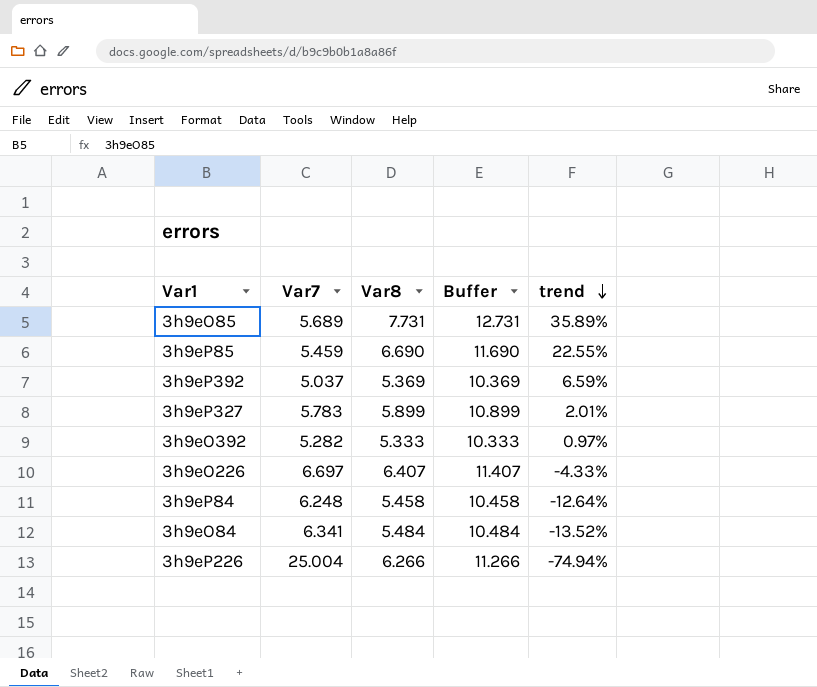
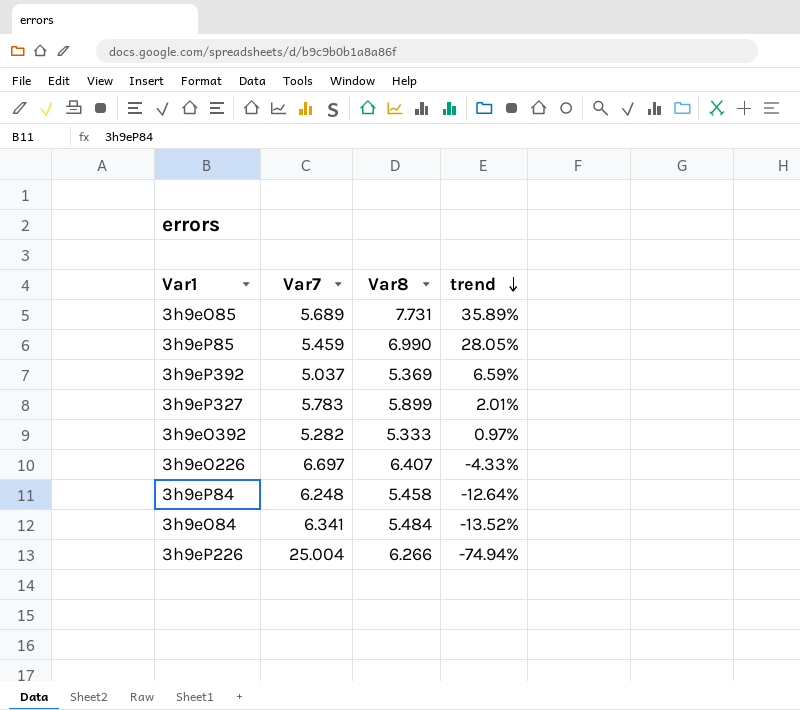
column Buffer | formula: [Var8] + 5 -> none
3h9eP85 | Var8: 6.690 -> 6.990
3h9eP85 | trend: 22.55% -> 28.05%

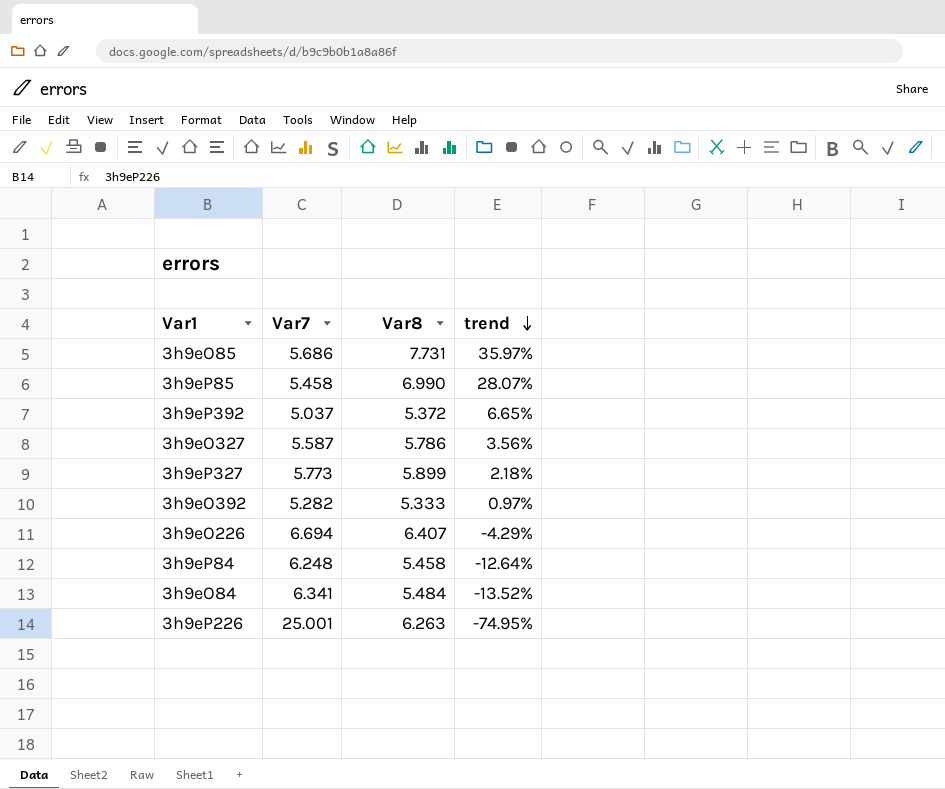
3h9eO85 | Var7: 5.689 -> 5.686
3h9eO85 | trend: 35.89% -> 35.97%
3h9eP85 | Var7: 5.459 -> 5.458
3h9eP85 | trend: 28.05% -> 28.07%
3h9eP392 | Var8: 5.369 -> 5.372
3h9eP392 | trend: 6.59% -> 6.65%
row 3h9eO327: none -> 5.587 | 5.786 | 3.56%
3h9eP327 | Var7: 5.783 -> 5.773
3h9eP327 | trend: 2.01% -> 2.18%
3h9eO226 | Var7: 6.697 -> 6.694
3h9eO226 | trend: -4.33% -> -4.29%
3h9eP226 | Var7: 25.004 -> 25.001
3h9eP226 | Var8: 6.266 -> 6.263
3h9eP226 | trend: -74.94% -> -74.95%

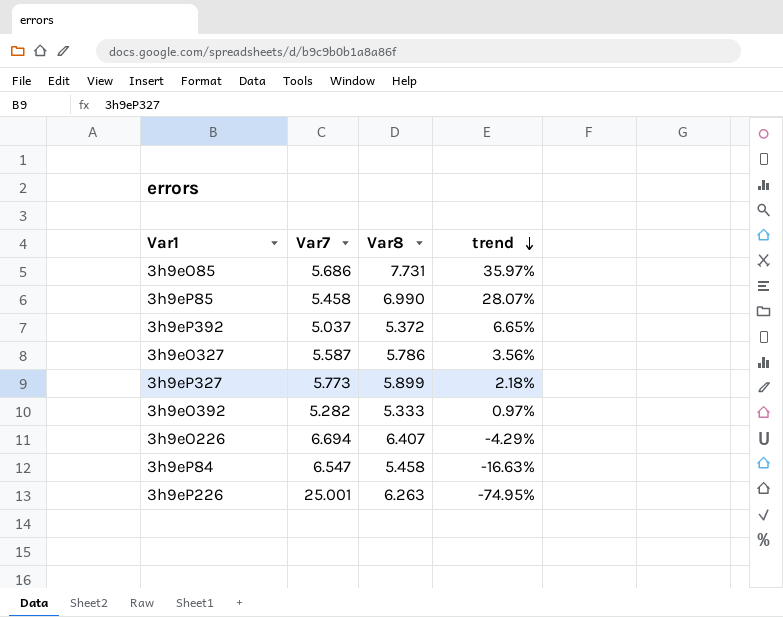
row 3h9eO84: 6.341 | 5.484 | -13.52% -> none
3h9eP84 | Var7: 6.248 -> 6.547
3h9eP84 | trend: -12.64% -> -16.63%

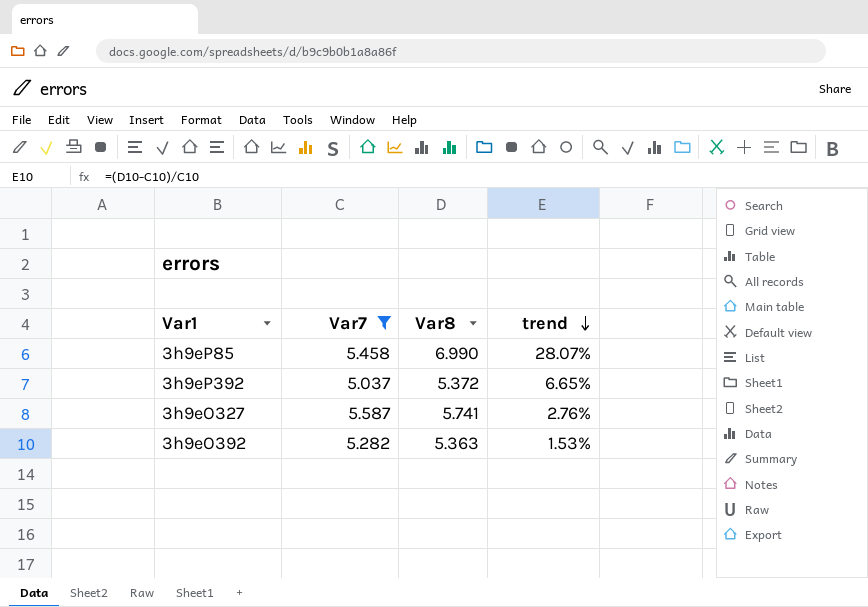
filter: none -> Var7 <= 5.587
3h9eO327 | Var8: 5.786 -> 5.741
3h9eO327 | trend: 3.56% -> 2.76%
3h9eO392 | Var8: 5.333 -> 5.363
3h9eO392 | trend: 0.97% -> 1.53%

